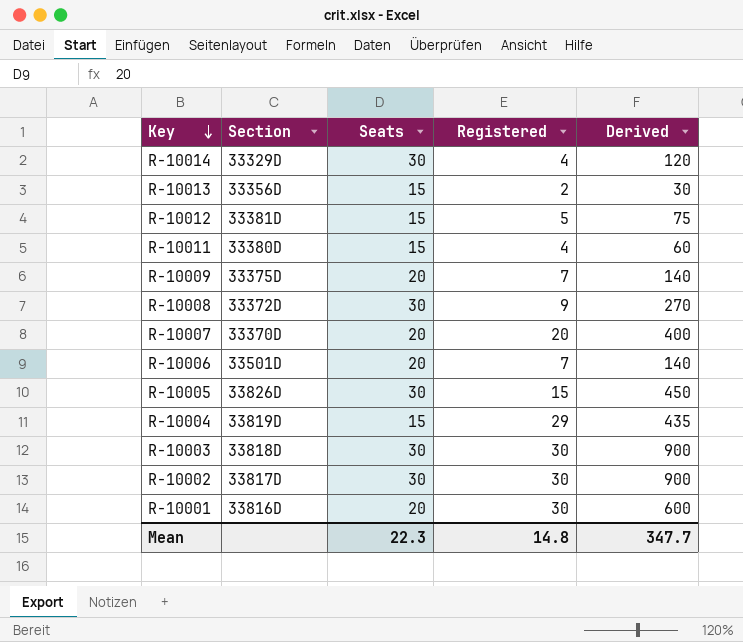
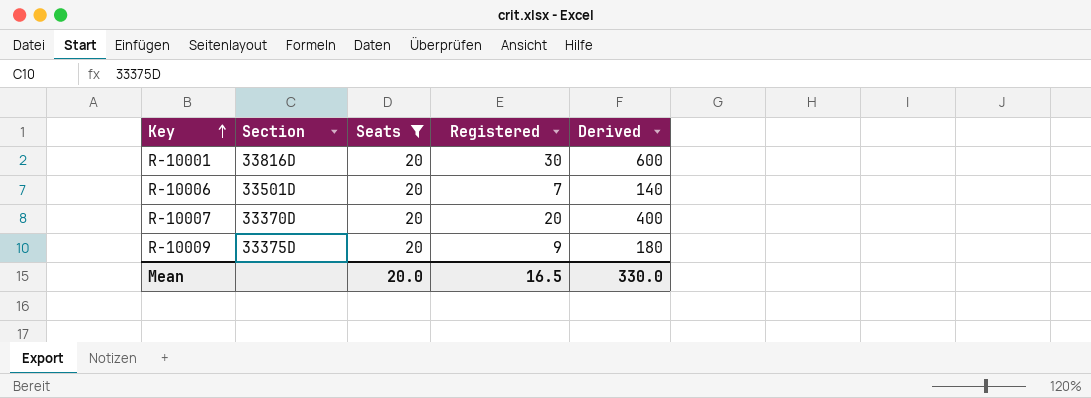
filter: none -> Seats = 20
row order: Key descending -> Key ascending
R-10009 | Registered: 7 -> 9
R-10009 | Derived: 140 -> 180
Mean | Seats: 22.3 -> 20.0
Mean | Registered: 14.8 -> 16.5
Mean | Derived: 347.7 -> 330.0

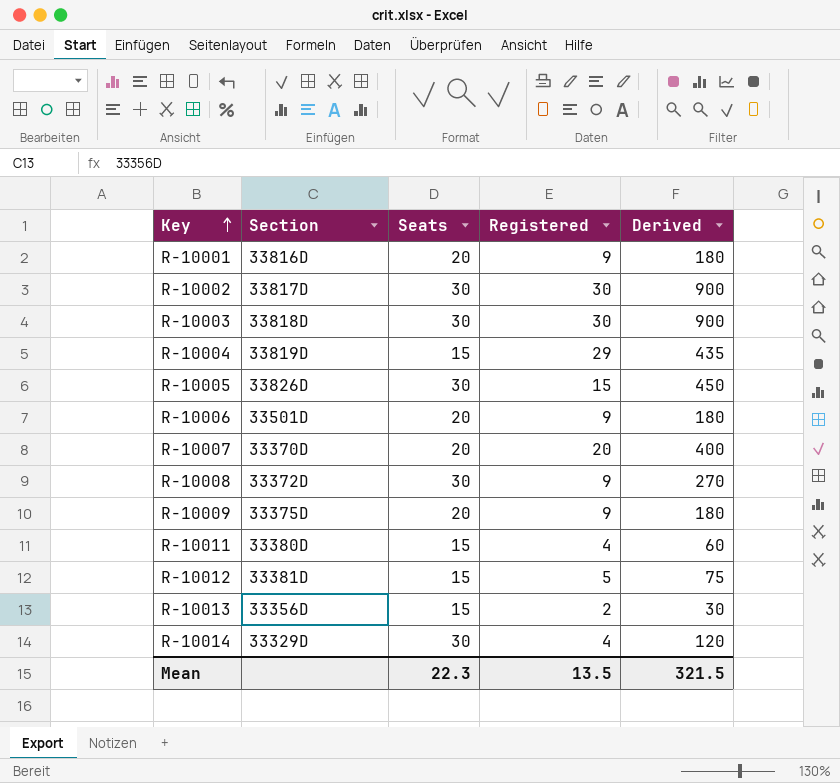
filter: Seats = 20 -> none
R-10001 | Registered: 30 -> 9
R-10001 | Derived: 600 -> 180
R-10006 | Registered: 7 -> 9
R-10006 | Derived: 140 -> 180
Mean | Seats: 20.0 -> 22.3
Mean | Registered: 16.5 -> 13.5
Mean | Derived: 330.0 -> 321.5

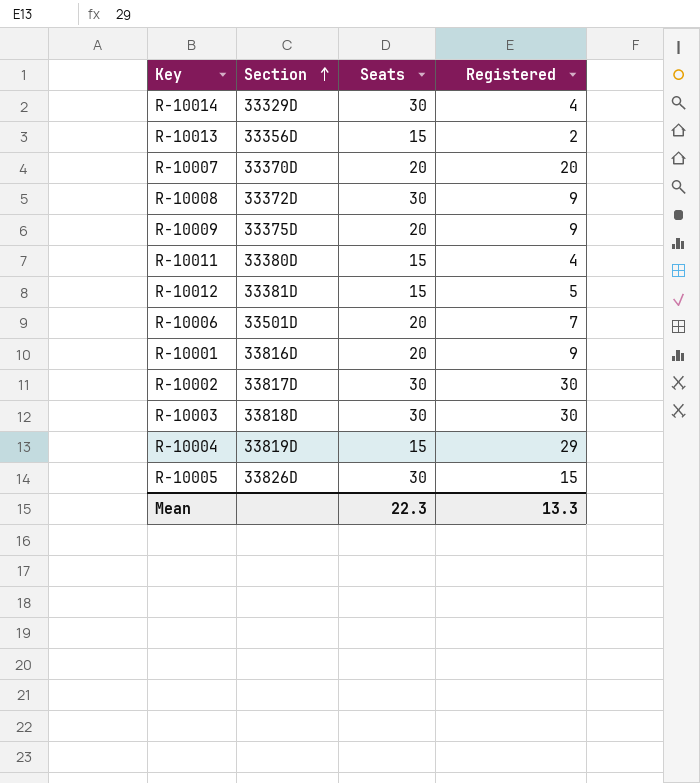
row order: Key ascending -> Section ascending
column Derived | formula: [Seats] * [Registered] -> none
R-10006 | Registered: 9 -> 7
Mean | Registered: 13.5 -> 13.3

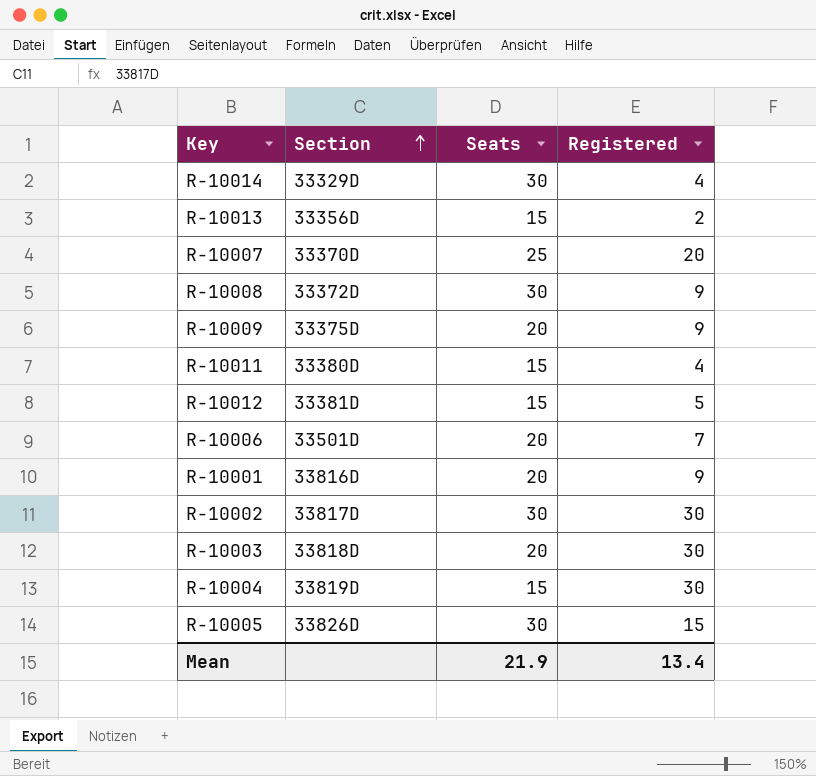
R-10007 | Seats: 20 -> 25
R-10003 | Seats: 30 -> 20
R-10004 | Registered: 29 -> 30
Mean | Seats: 22.3 -> 21.9
Mean | Registered: 13.3 -> 13.4

